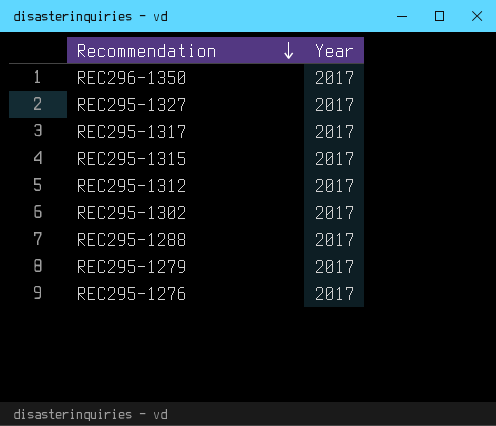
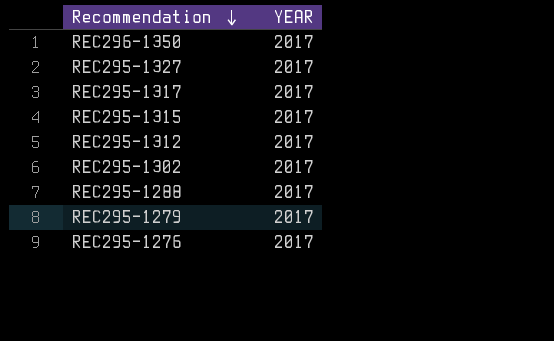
column name: Year -> YEAR

